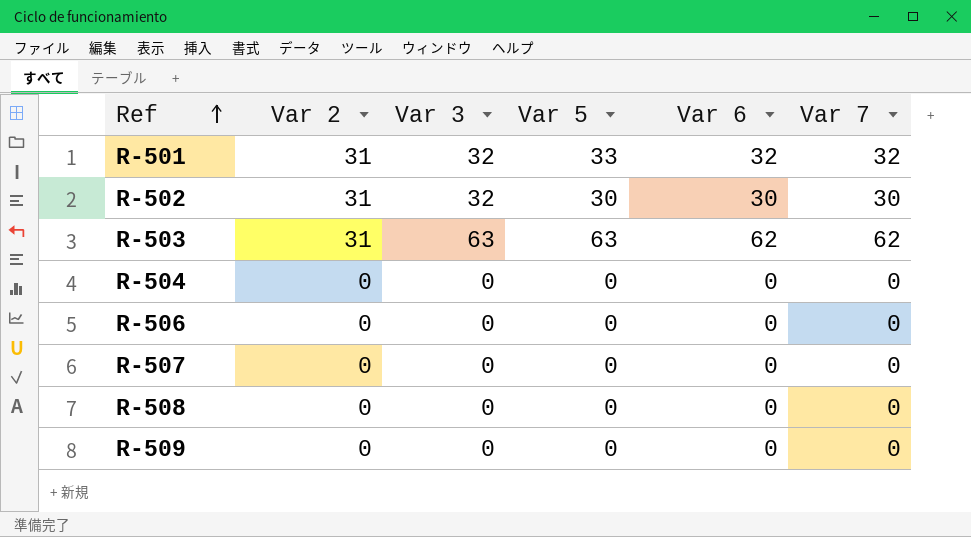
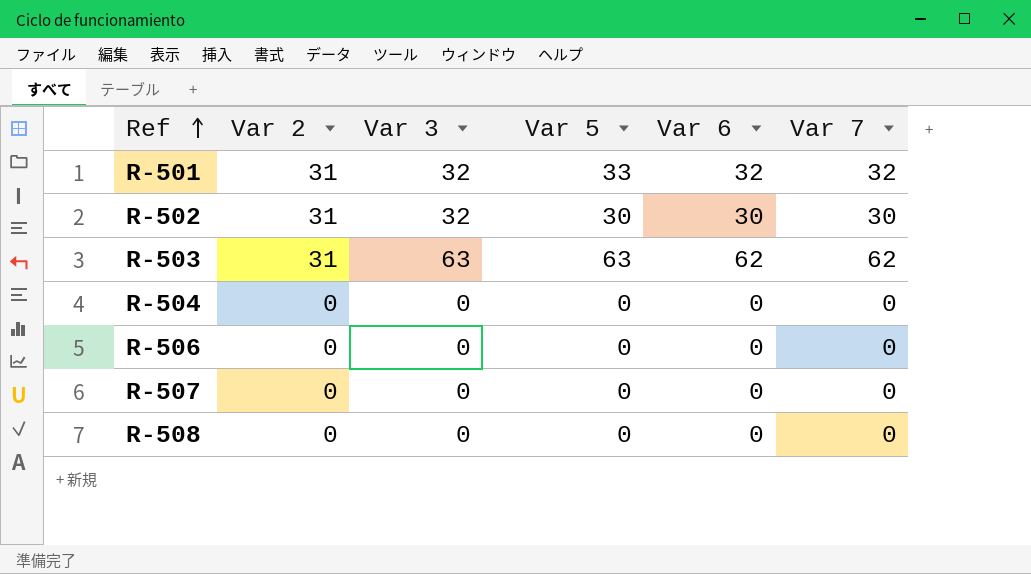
row R-509: 0 | 0 | 0 | 0 | 0 -> none

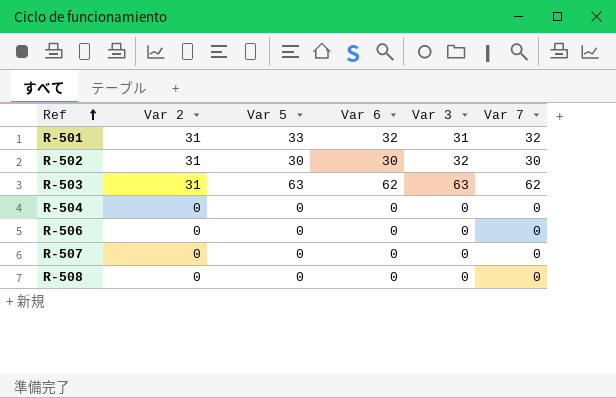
column Var 3 | position: 3 -> 5
R-501 | Var 3: 32 -> 31

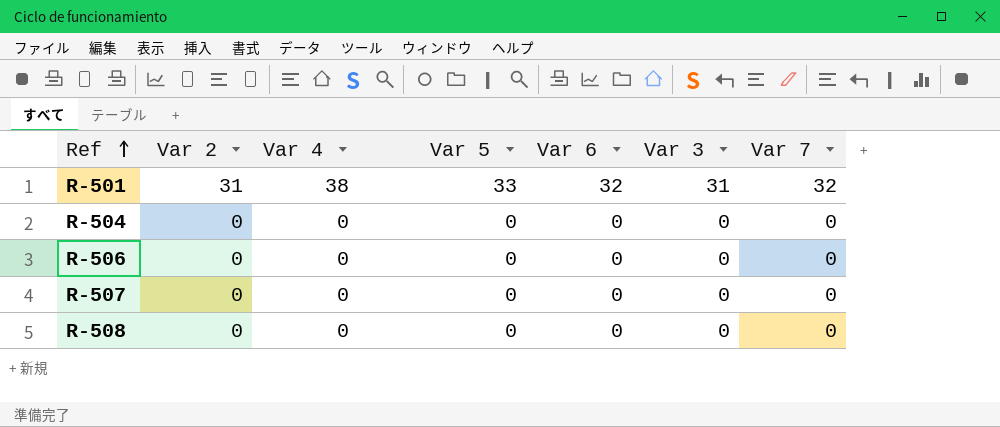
column Var 4 | position: none -> 3
row R-502: 31 | 30 | 30 | 32 | 30 -> none
row R-503: 31 | 63 | 62 | 63 | 62 -> none

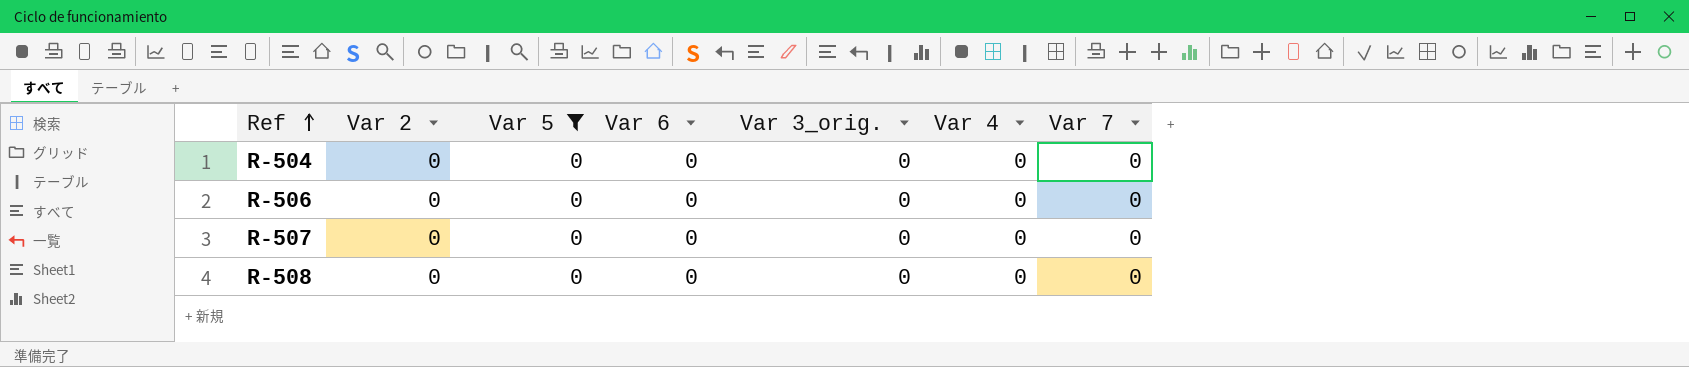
filter: none -> Var 5 = 0
column name: Var 3 -> Var 3_orig.
column Var 4 | position: 3 -> 6

